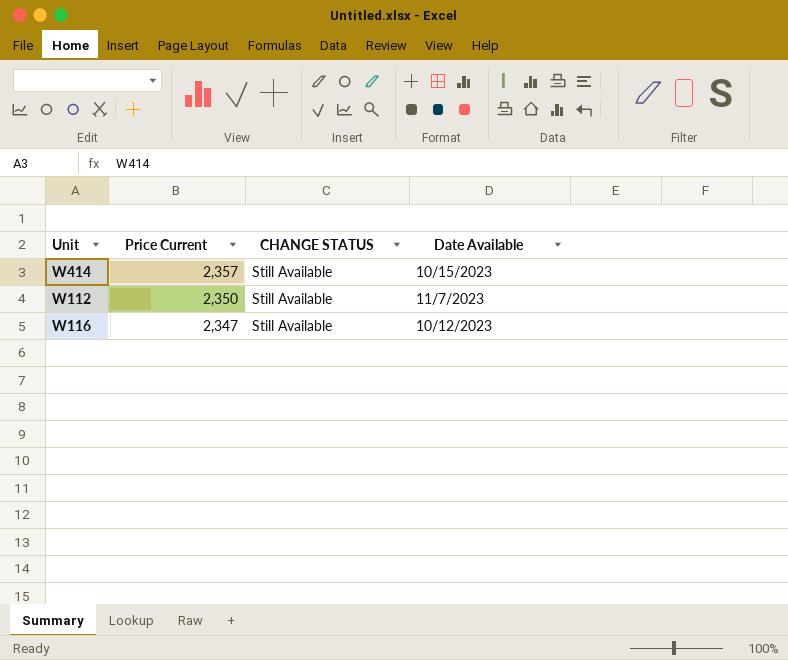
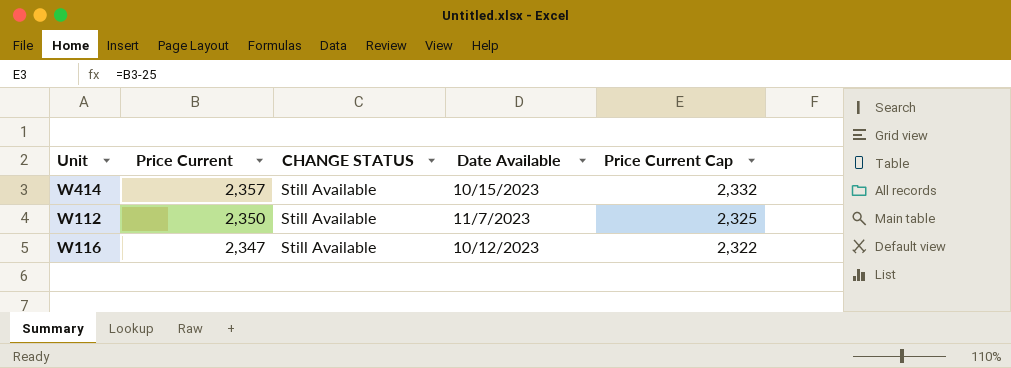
column Price Current Cap | formula: none -> [Price Current] - 25

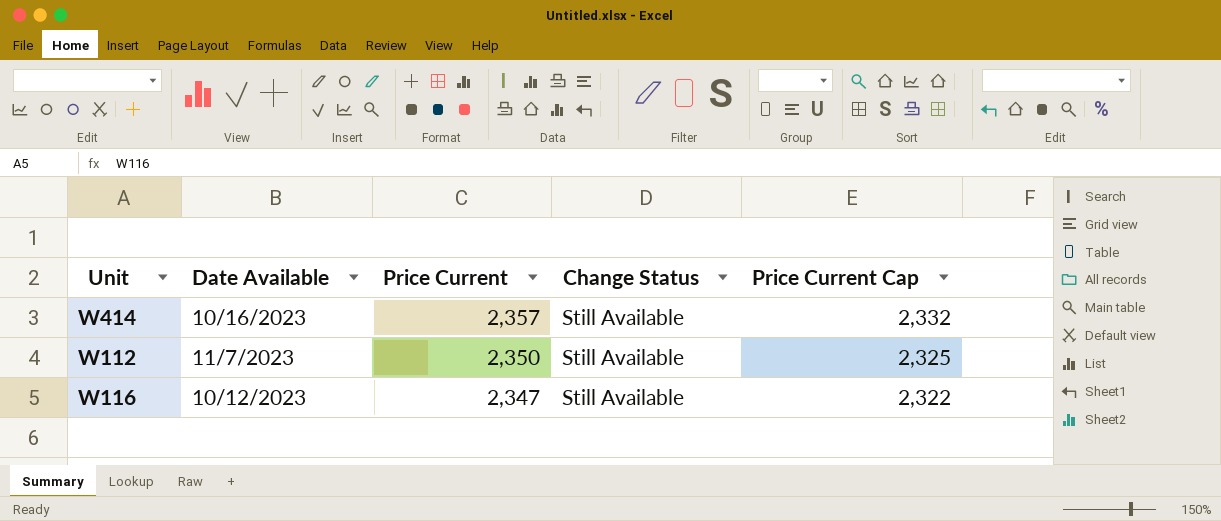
column Date Available | position: 4 -> 2
column name: CHANGE STATUS -> Change Status
W414 | Date Available: 10/15/2023 -> 10/16/2023

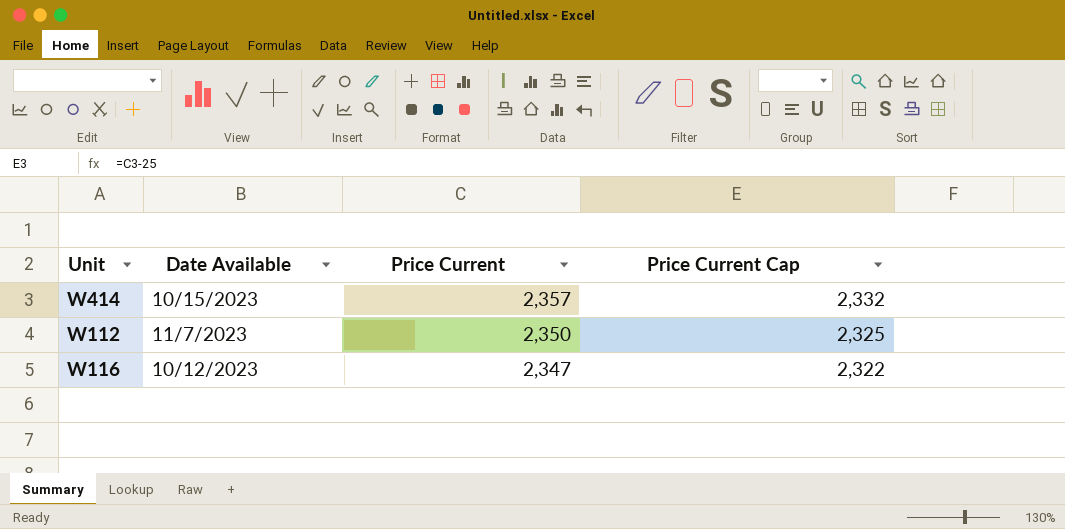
column Change Status | position: 4 -> none
W414 | Date Available: 10/16/2023 -> 10/15/2023

